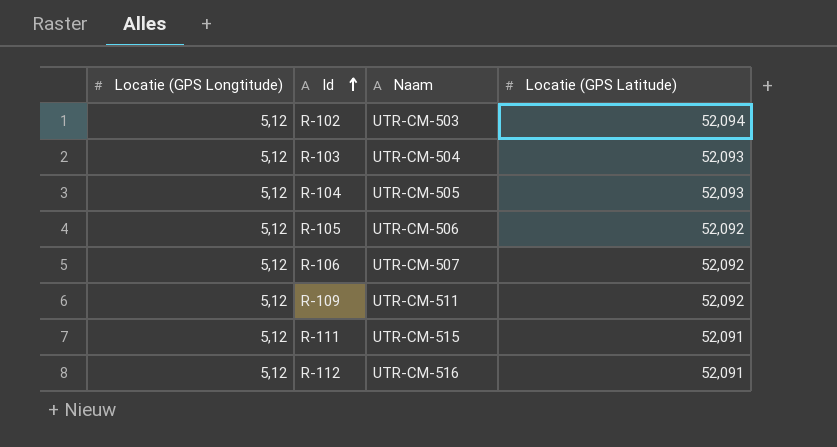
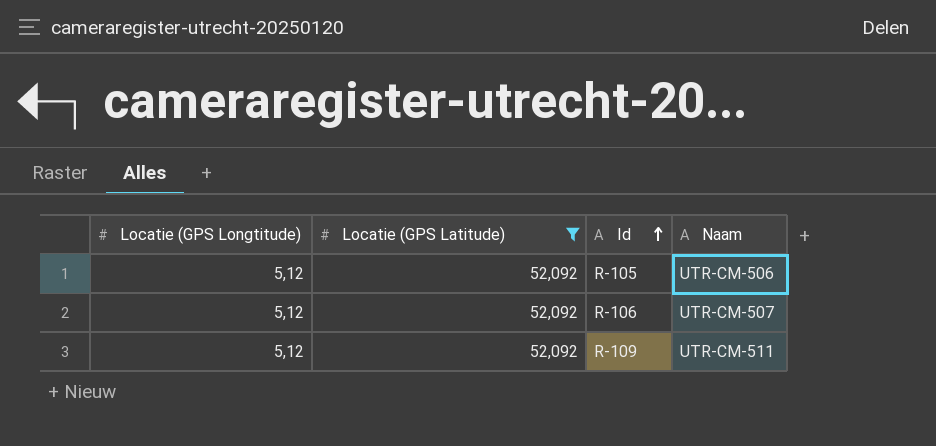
filter: none -> Locatie (GPS Latitude) = 52,092
column Locatie (GPS Latitude) | position: 4 -> 2

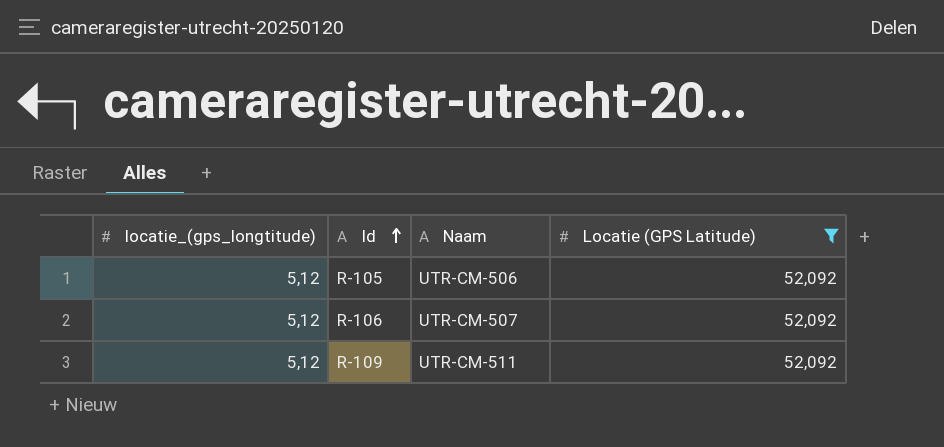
column name: Locatie (GPS Longtitude) -> locatie_(gps_longtitude)
column Locatie (GPS Latitude) | position: 2 -> 4

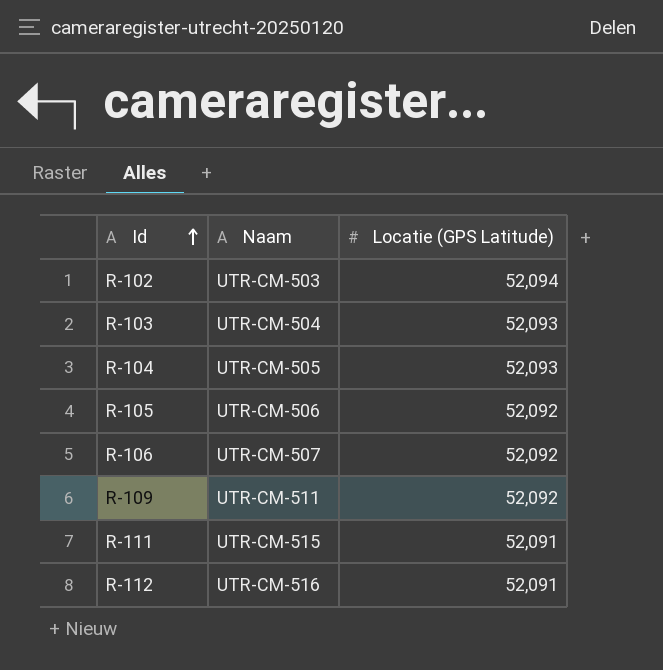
filter: Locatie (GPS Latitude) = 52,092 -> none
column locatie_(gps_longtitude) | position: 1 -> none

